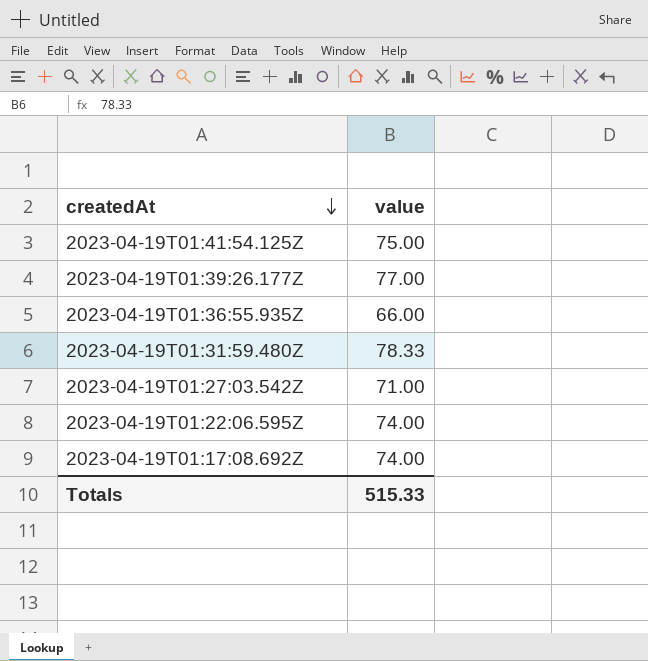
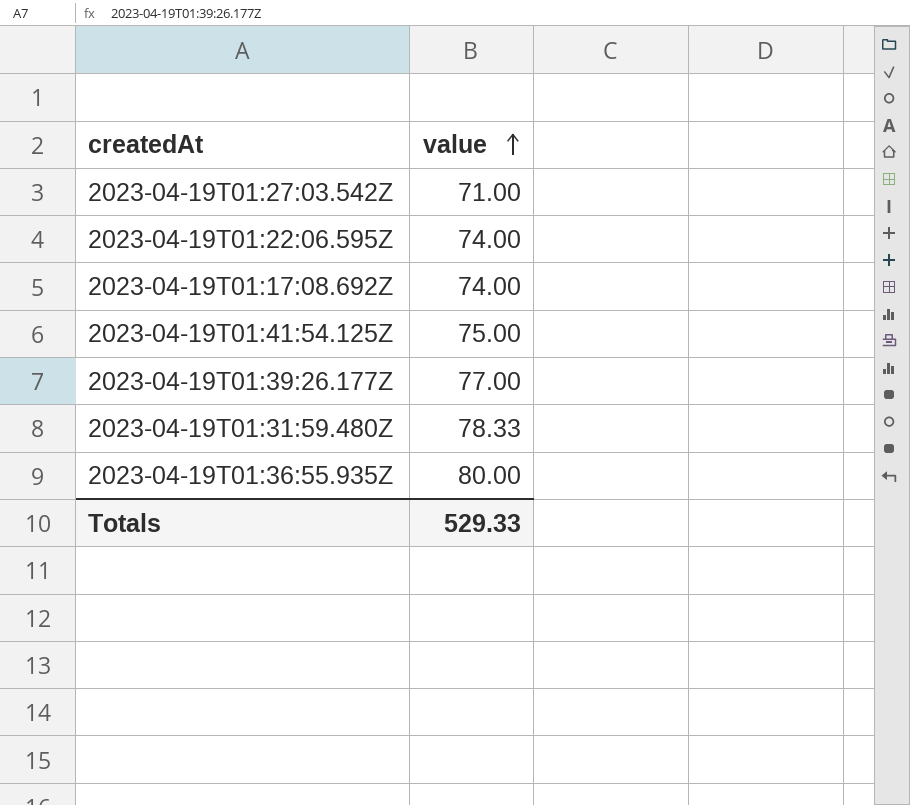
row order: createdAt descending -> value ascending
2023-04-19T01:36:55.935Z | value: 66.00 -> 80.00
Totals | value: 515.33 -> 529.33

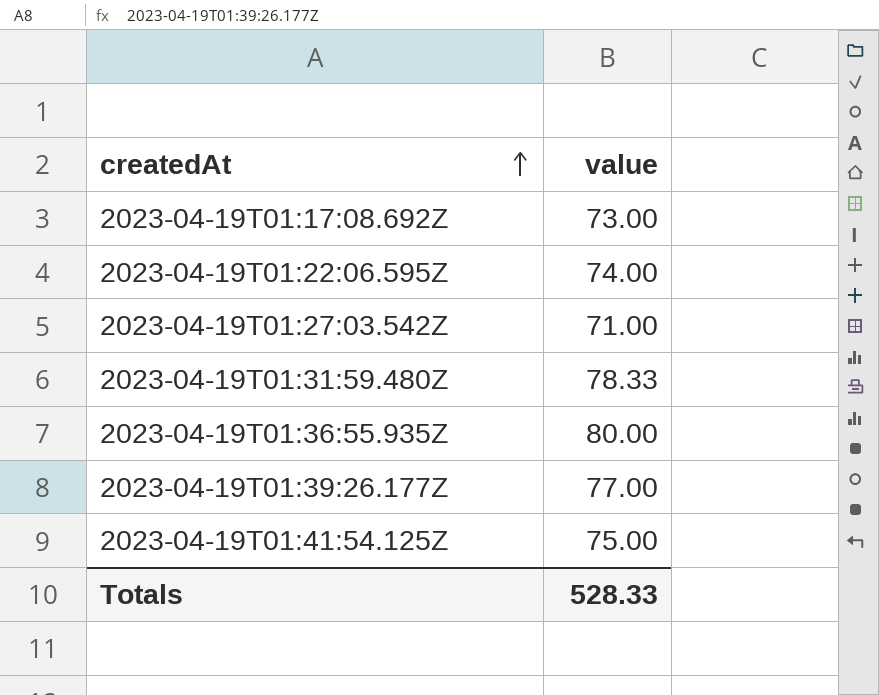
row order: value ascending -> createdAt ascending
2023-04-19T01:17:08.692Z | value: 74.00 -> 73.00
Totals | value: 529.33 -> 528.33

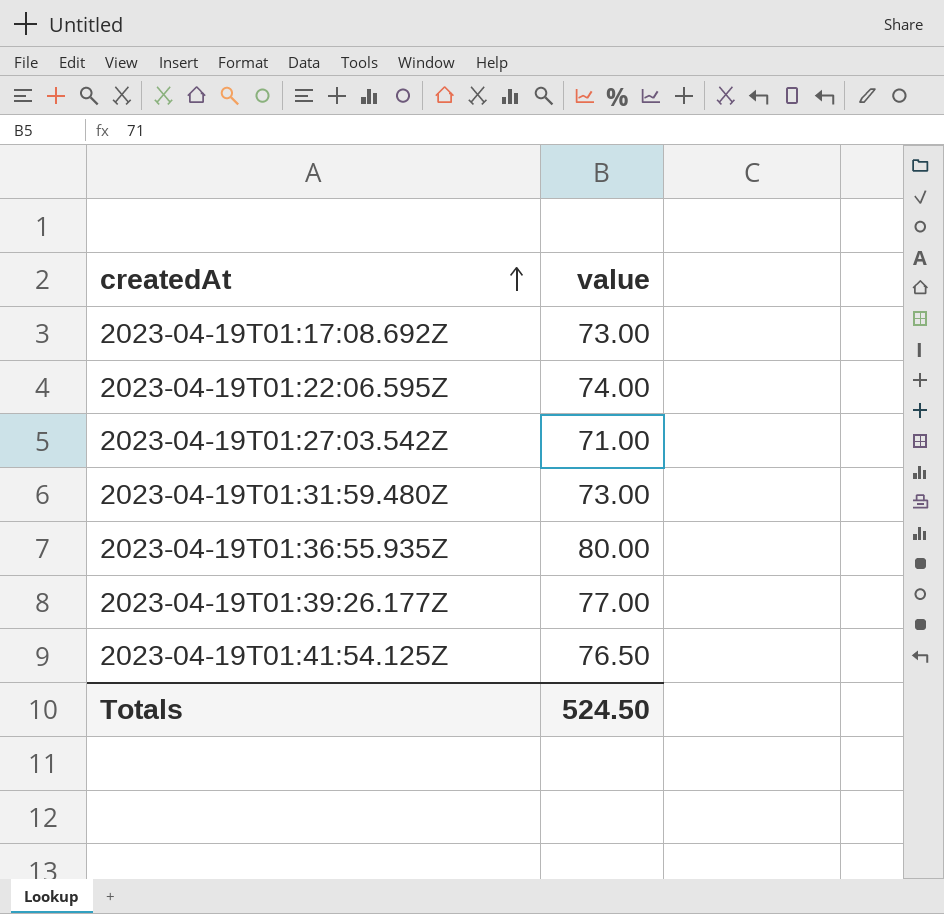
2023-04-19T01:31:59.480Z | value: 78.33 -> 73.00
2023-04-19T01:41:54.125Z | value: 75.00 -> 76.50
Totals | value: 528.33 -> 524.50

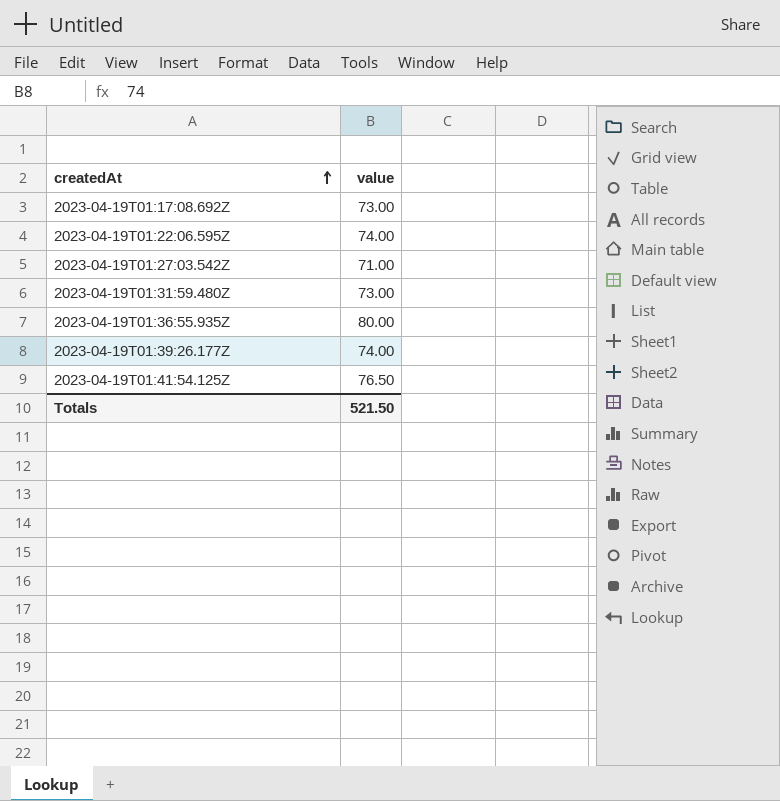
2023-04-19T01:39:26.177Z | value: 77.00 -> 74.00
Totals | value: 524.50 -> 521.50

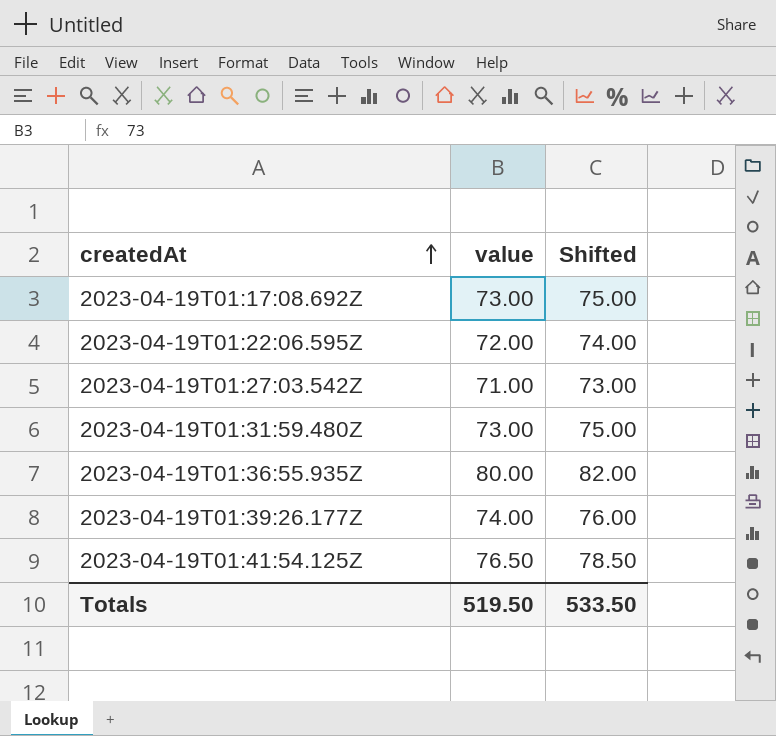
column Shifted | formula: none -> [value] + 2
2023-04-19T01:22:06.595Z | value: 74.00 -> 72.00
Totals | value: 521.50 -> 519.50

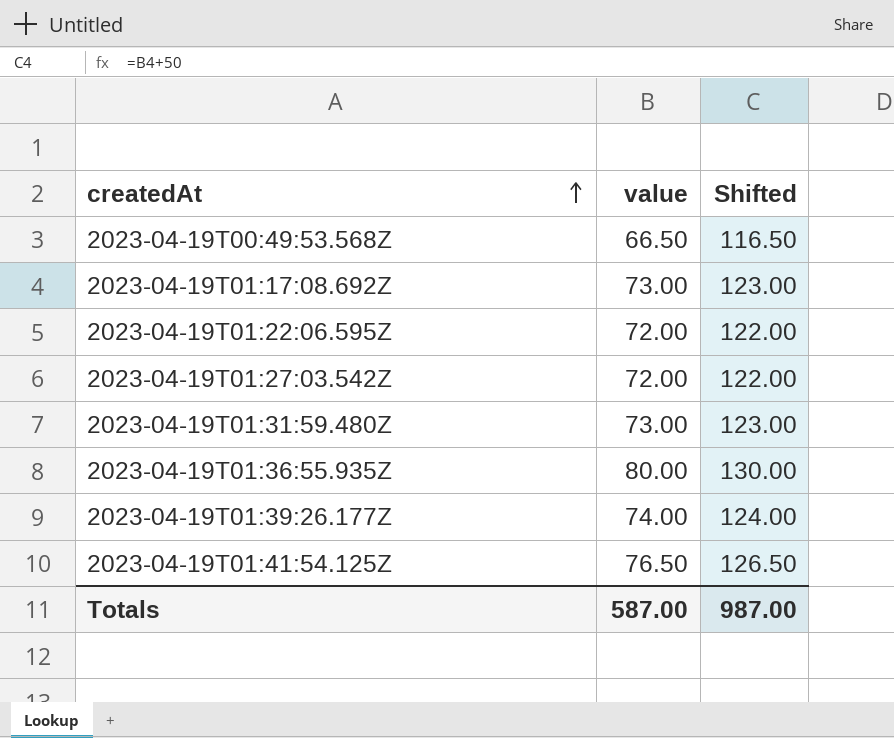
column Shifted | formula: [value] + 2 -> [value] + 50
row 2023-04-19T00:49:53.568Z: none -> 66.50 | 116.50
2023-04-19T01:27:03.542Z | value: 71.00 -> 72.00
Totals | value: 519.50 -> 587.00
Totals | Shifted: 533.50 -> 987.00

